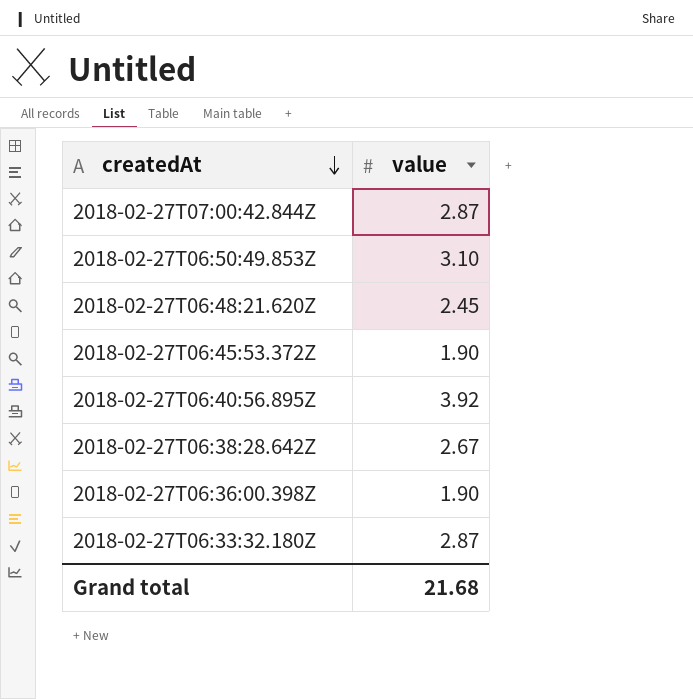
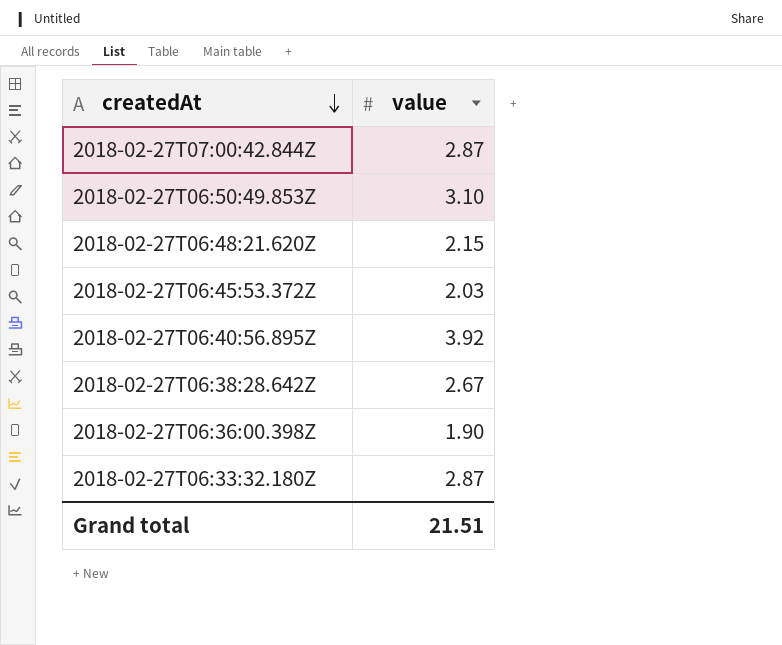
2018-02-27T06:48:21.620Z | value: 2.45 -> 2.15
2018-02-27T06:45:53.372Z | value: 1.90 -> 2.03
Grand total | value: 21.68 -> 21.51

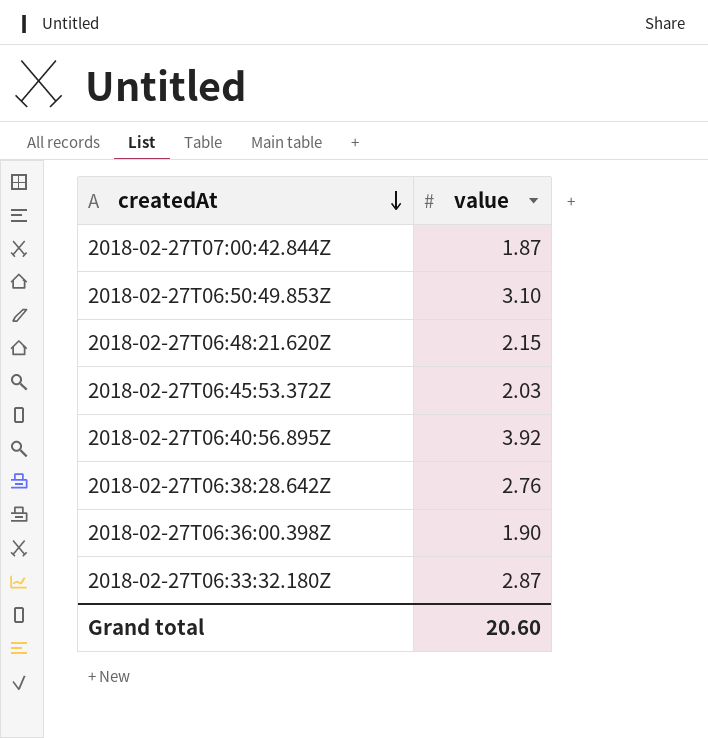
2018-02-27T07:00:42.844Z | value: 2.87 -> 1.87
2018-02-27T06:38:28.642Z | value: 2.67 -> 2.76
Grand total | value: 21.51 -> 20.60

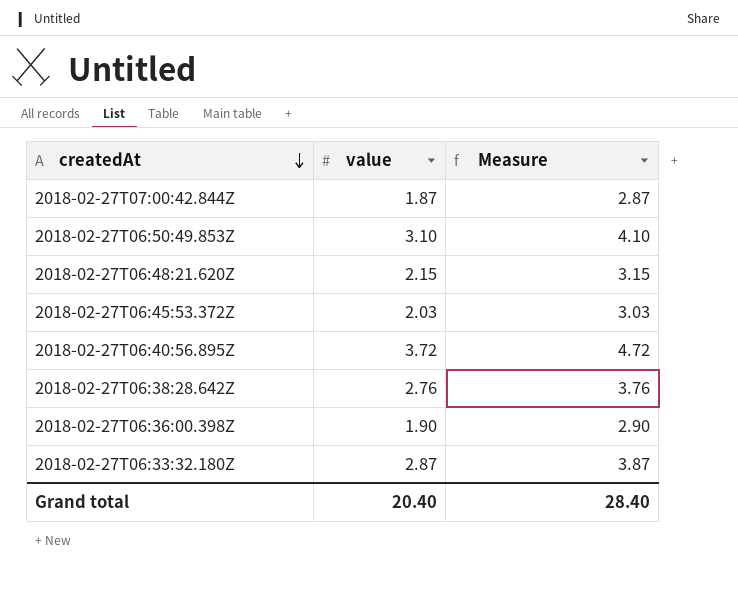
column Measure | formula: none -> [value] + 1
2018-02-27T06:40:56.895Z | value: 3.92 -> 3.72
Grand total | value: 20.60 -> 20.40

